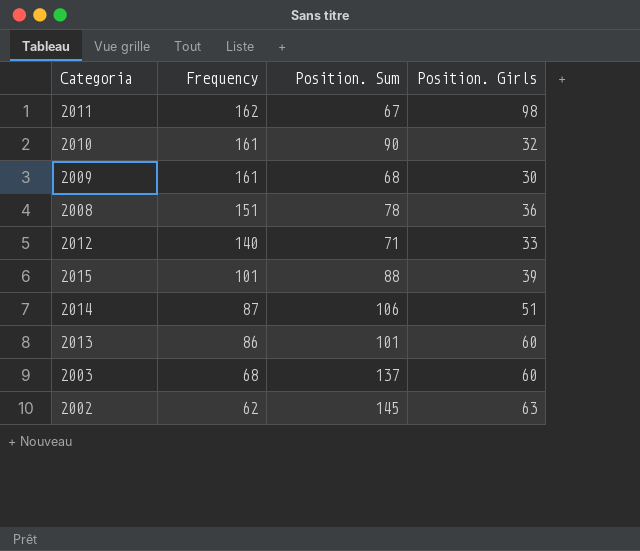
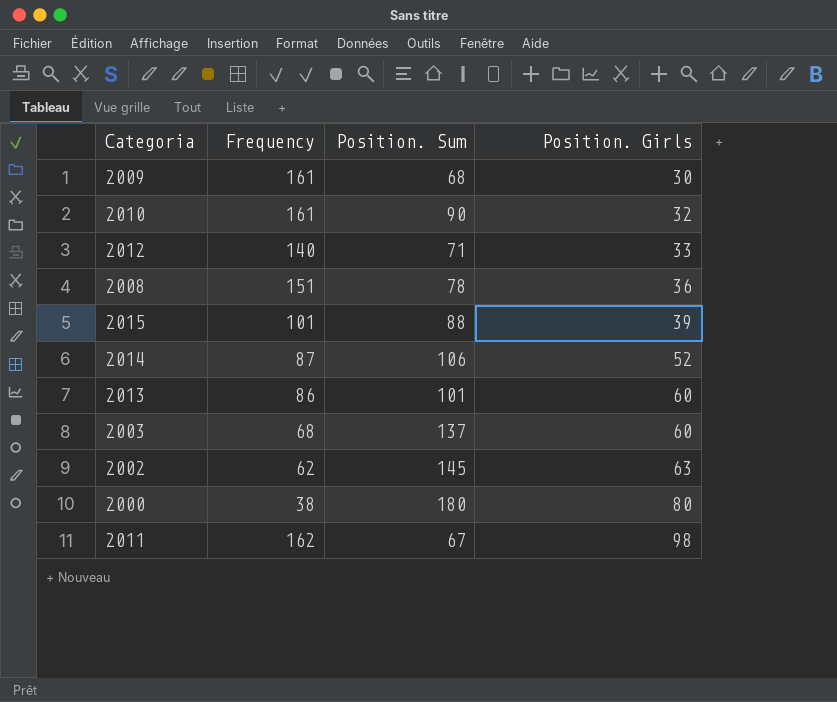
row order: Frequency descending -> Position. Girls ascending
2014 | Position. Girls: 51 -> 52
row 2000: none -> 38 | 180 | 80

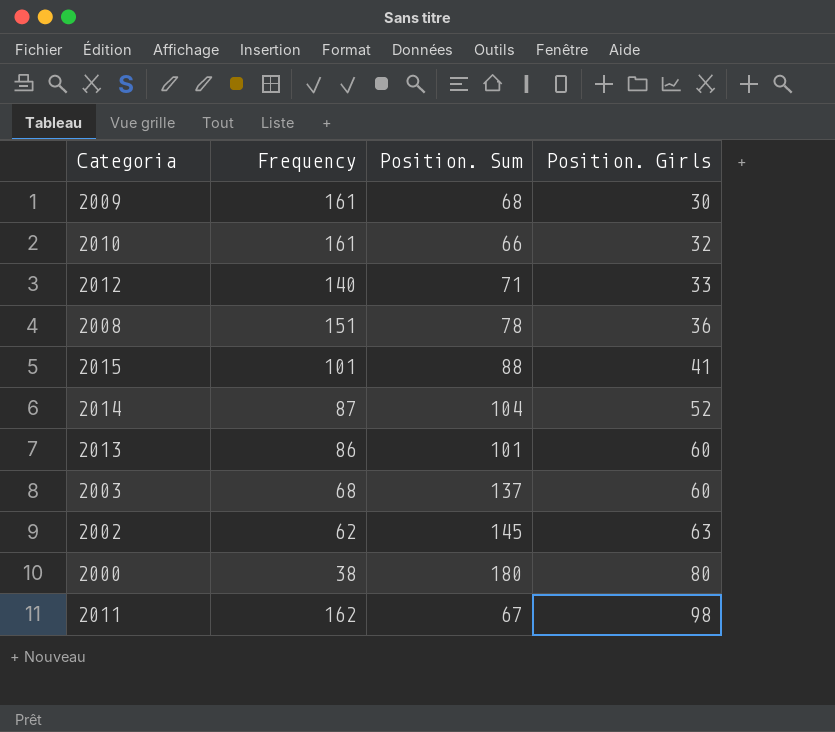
2010 | Position. Sum: 90 -> 66
2015 | Position. Girls: 39 -> 41
2014 | Position. Sum: 106 -> 104

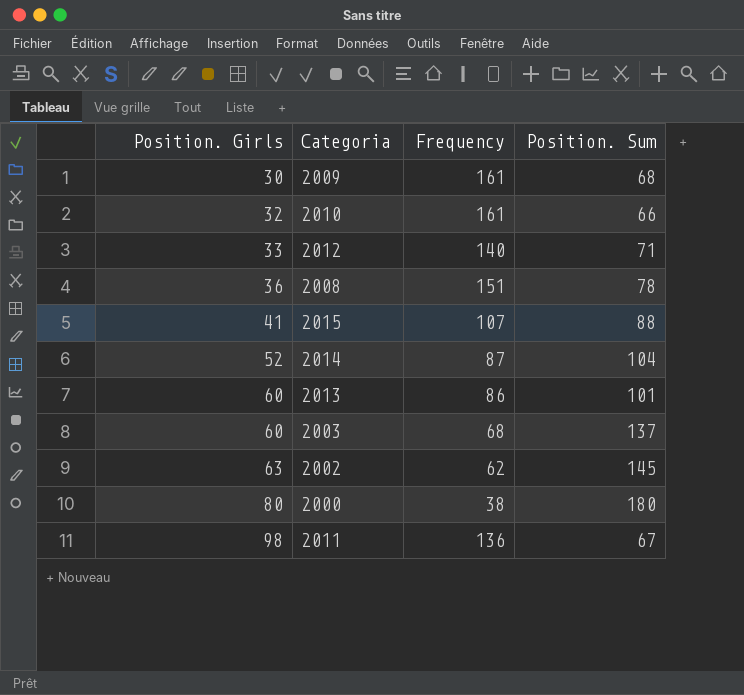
column Position. Girls | position: 4 -> 1
2015 | Frequency: 101 -> 107
2011 | Frequency: 162 -> 136

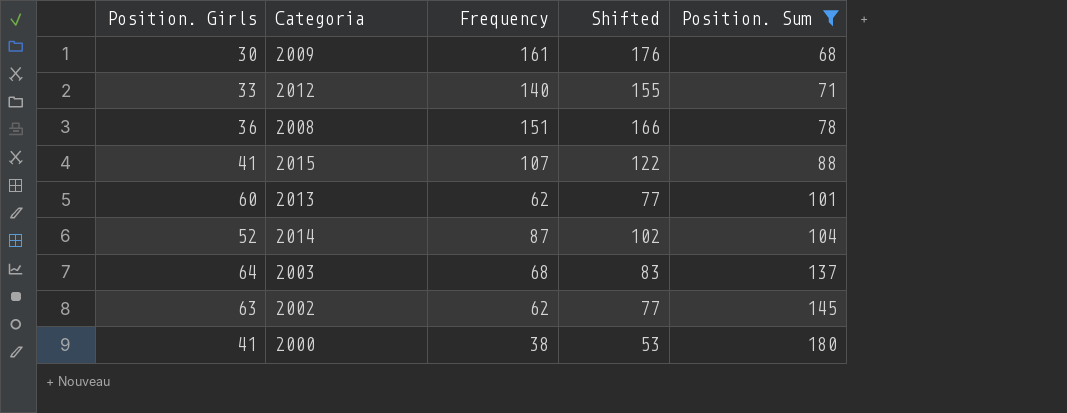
filter: none -> Position. Sum >= 68
row order: Position. Girls ascending -> Position. Sum ascending
column Shifted | formula: none -> [Frequency] + 15
2013 | Frequency: 86 -> 62
2003 | Position. Girls: 60 -> 64
2000 | Position. Girls: 80 -> 41

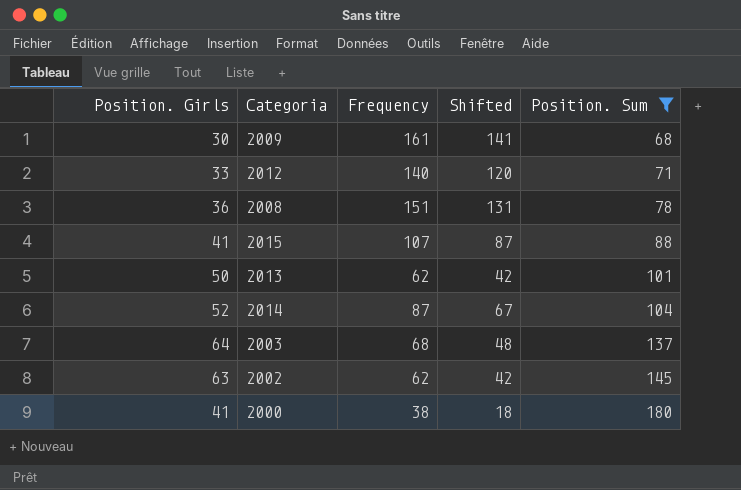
column Shifted | formula: [Frequency] + 15 -> [Frequency] - 20
2013 | Position. Girls: 60 -> 50

